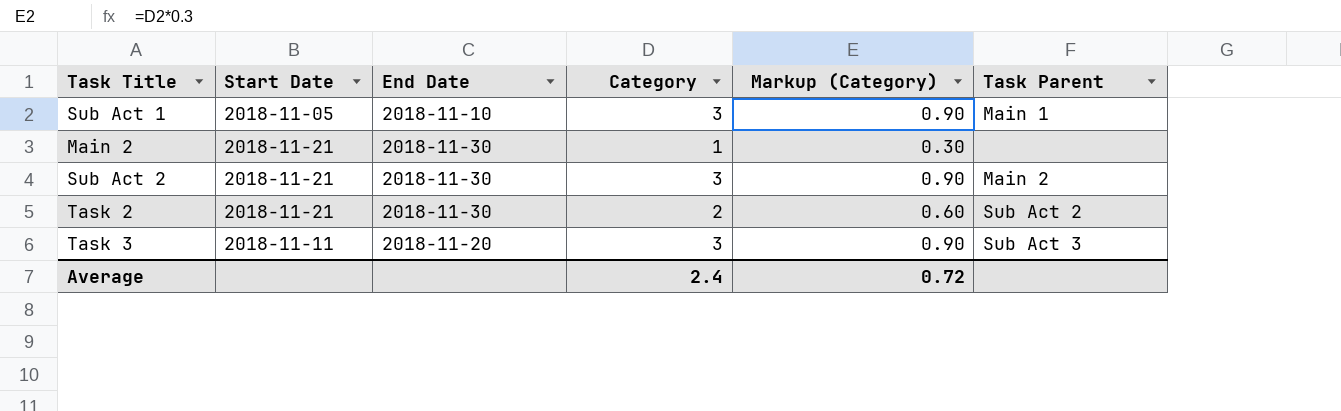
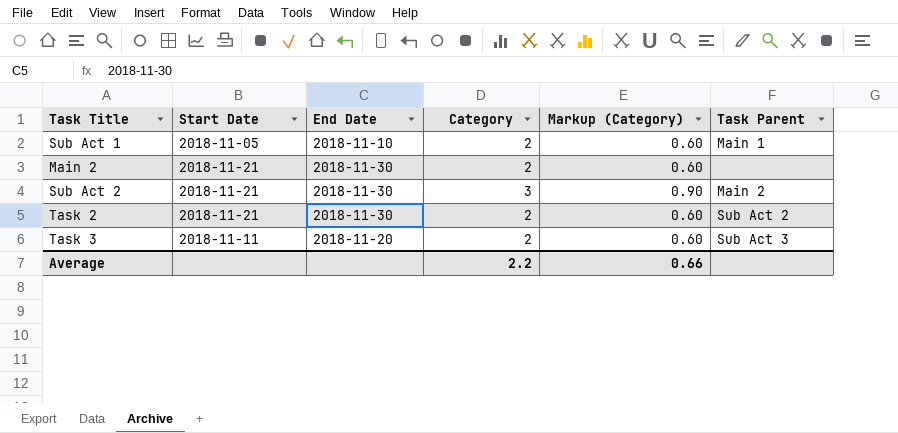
Sub Act 1 | Category: 3 -> 2
Sub Act 1 | Markup (Category): 0.90 -> 0.60
Main 2 | Category: 1 -> 2
Main 2 | Markup (Category): 0.30 -> 0.60
Task 3 | Category: 3 -> 2
Task 3 | Markup (Category): 0.90 -> 0.60
Average | Category: 2.4 -> 2.2
Average | Markup (Category): 0.72 -> 0.66

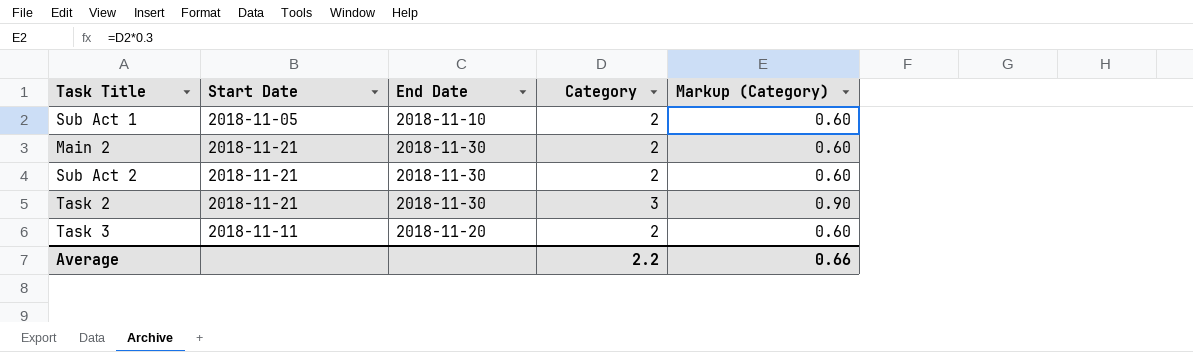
column Task Parent | position: 6 -> none
Sub Act 2 | Category: 3 -> 2
Sub Act 2 | Markup (Category): 0.90 -> 0.60
Task 2 | Category: 2 -> 3
Task 2 | Markup (Category): 0.60 -> 0.90

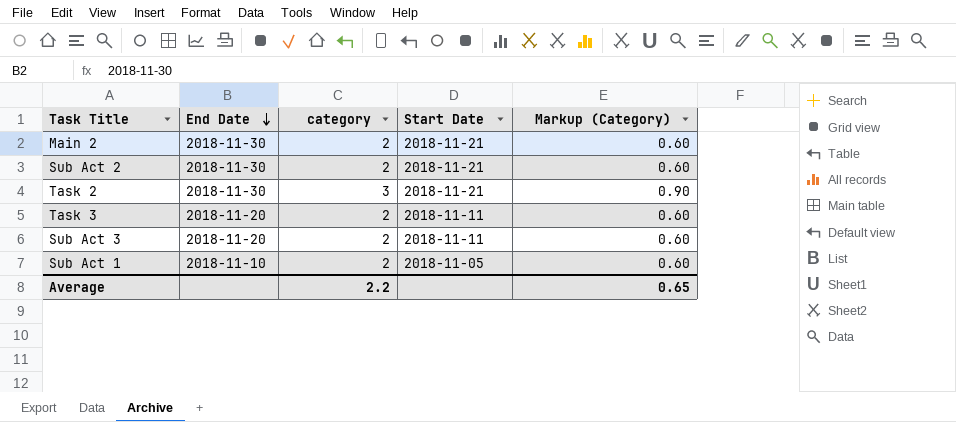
row order: none -> End Date descending
column name: Category -> category
column Start Date | position: 2 -> 4
row Sub Act 3: none -> 2018-11-20 | 2 | 2018-11-11 | 0.60
Average | Markup (Category): 0.66 -> 0.65

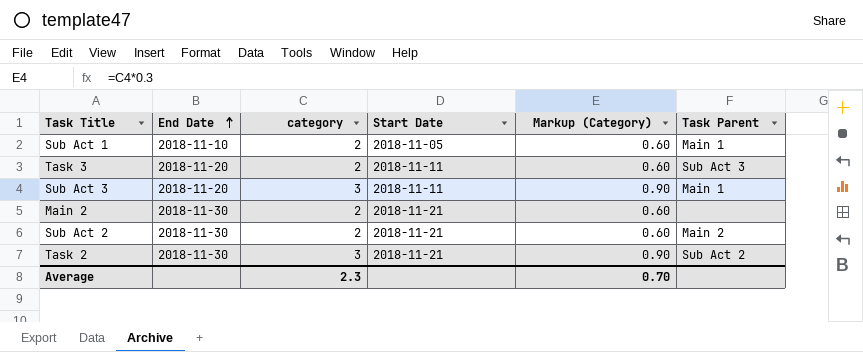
row order: End Date descending -> End Date ascending
column Task Parent | position: none -> 6
Sub Act 3 | category: 2 -> 3
Sub Act 3 | Markup (Category): 0.60 -> 0.90
Average | category: 2.2 -> 2.3
Average | Markup (Category): 0.65 -> 0.70

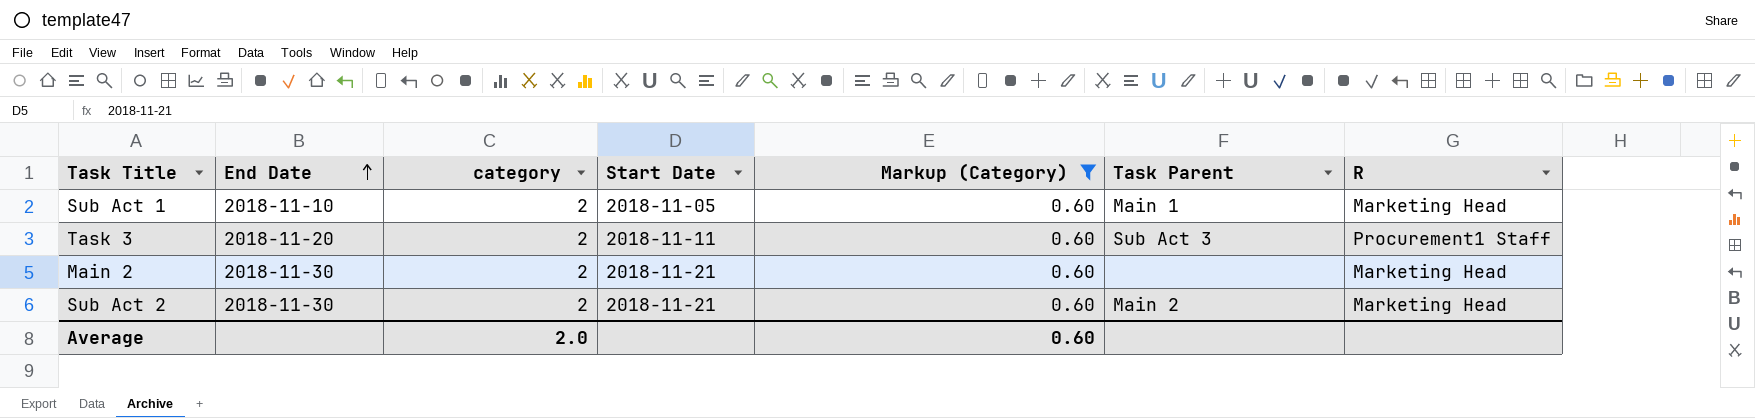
filter: none -> Markup (Category) = 0.60
column R | position: none -> 7
Average | category: 2.3 -> 2.0
Average | Markup (Category): 0.70 -> 0.60

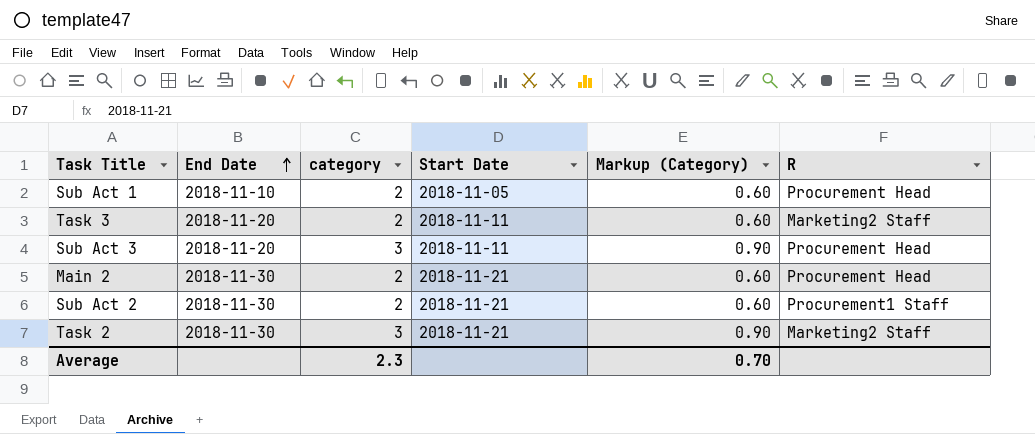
filter: Markup (Category) = 0.60 -> none
column Task Parent | position: 6 -> none
Sub Act 1 | R: Marketing Head -> Procurement Head
Task 3 | R: Procurement1 Staff -> Marketing2 Staff
Main 2 | R: Marketing Head -> Procurement Head
Sub Act 2 | R: Marketing Head -> Procurement1 Staff
Average | category: 2.0 -> 2.3
Average | Markup (Category): 0.60 -> 0.70

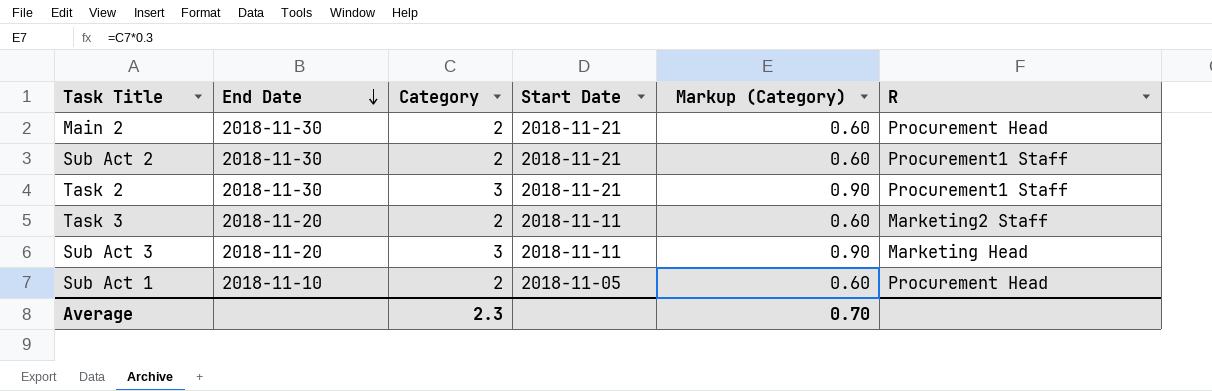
row order: End Date ascending -> End Date descending
column name: category -> Category
Task 2 | R: Marketing2 Staff -> Procurement1 Staff
Sub Act 3 | R: Procurement Head -> Marketing Head

